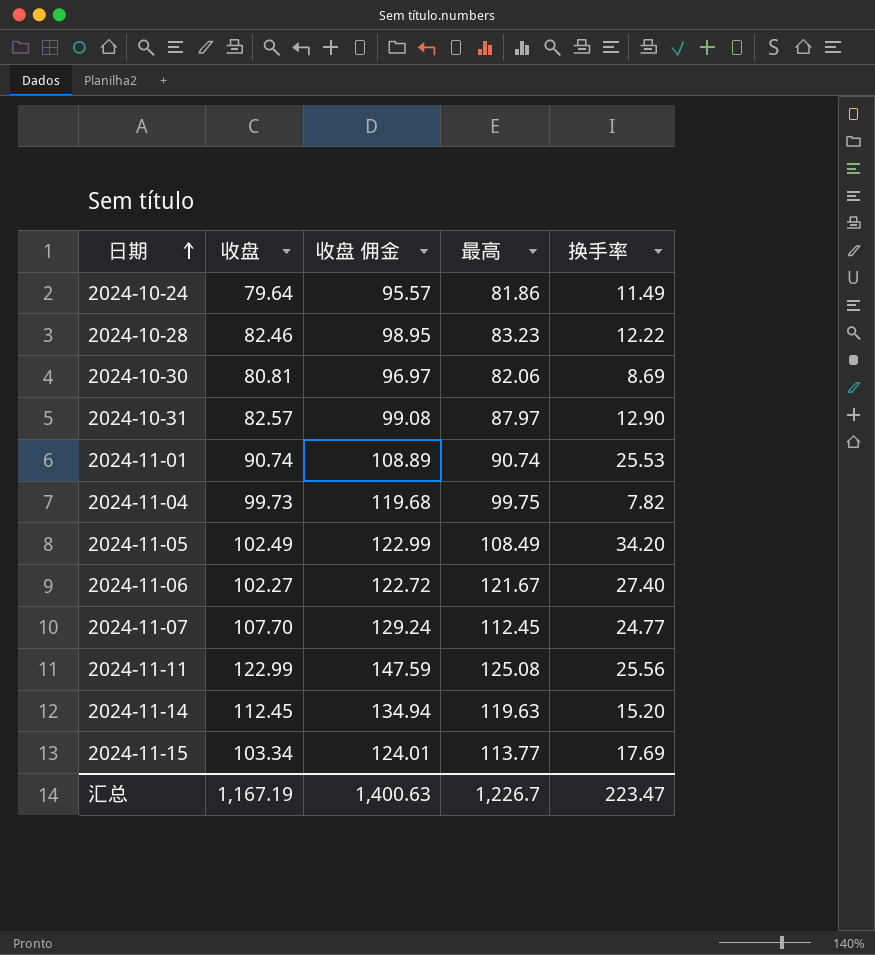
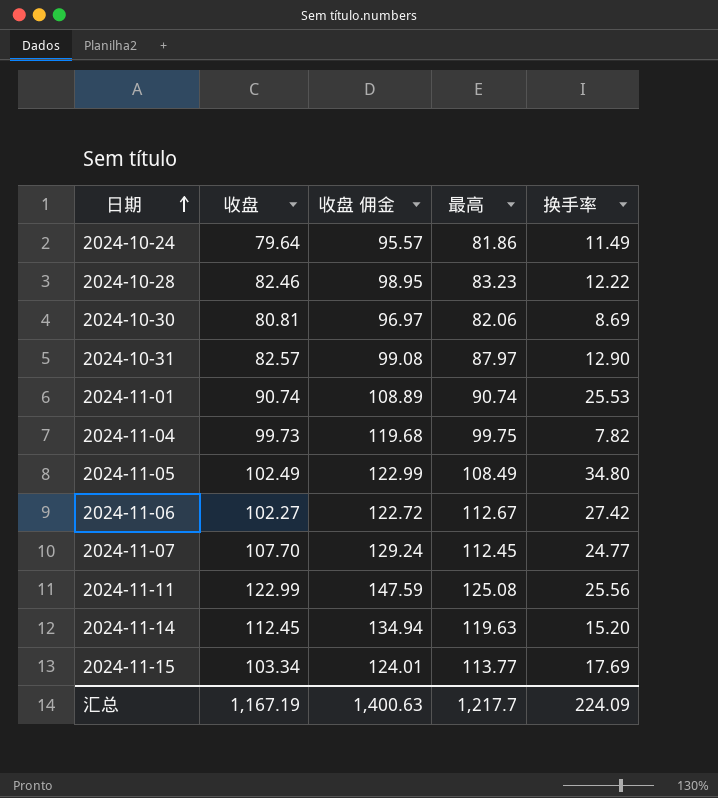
2024-11-05 | 换手率: 34.20 -> 34.80
2024-11-06 | 最高: 121.67 -> 112.67
2024-11-06 | 换手率: 27.40 -> 27.42
汇总 | 最高: 1,226.7 -> 1,217.7
汇总 | 换手率: 223.47 -> 224.09

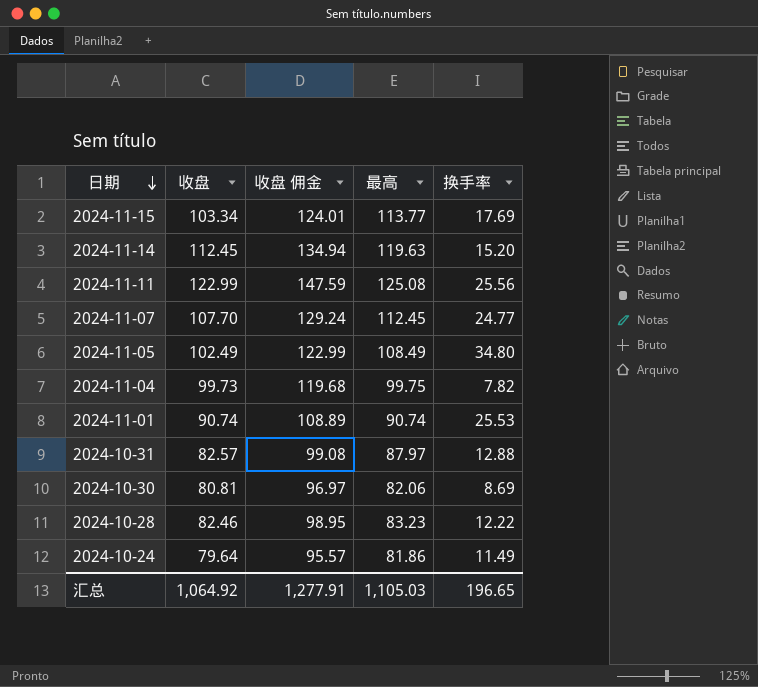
row order: 日期 ascending -> 日期 descending
row 2024-11-06: 102.27 | 122.72 | 112.67 | 27.42 -> none
2024-10-31 | 换手率: 12.90 -> 12.88
汇总 | 收盘: 1,167.19 -> 1,064.92
汇总 | 收盘 佣金: 1,400.63 -> 1,277.91
汇总 | 最高: 1,217.7 -> 1,105.03
汇总 | 换手率: 224.09 -> 196.65

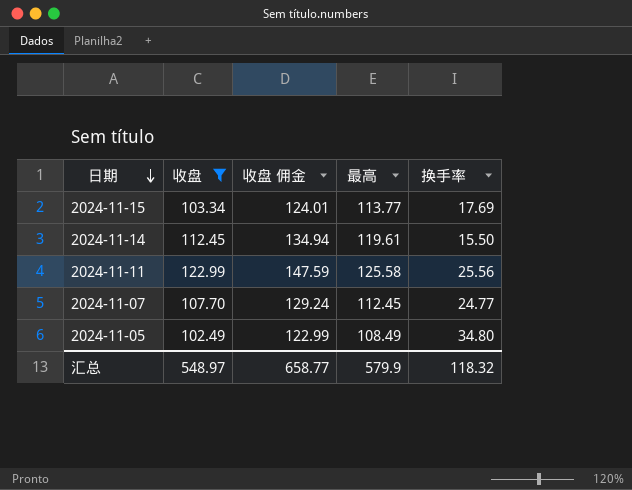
filter: none -> 收盘 >= 102.49
2024-11-14 | 最高: 119.63 -> 119.61
2024-11-14 | 换手率: 15.20 -> 15.50
2024-11-11 | 最高: 125.08 -> 125.58
汇总 | 收盘: 1,064.92 -> 548.97
汇总 | 收盘 佣金: 1,277.91 -> 658.77
汇总 | 最高: 1,105.03 -> 579.9
汇总 | 换手率: 196.65 -> 118.32

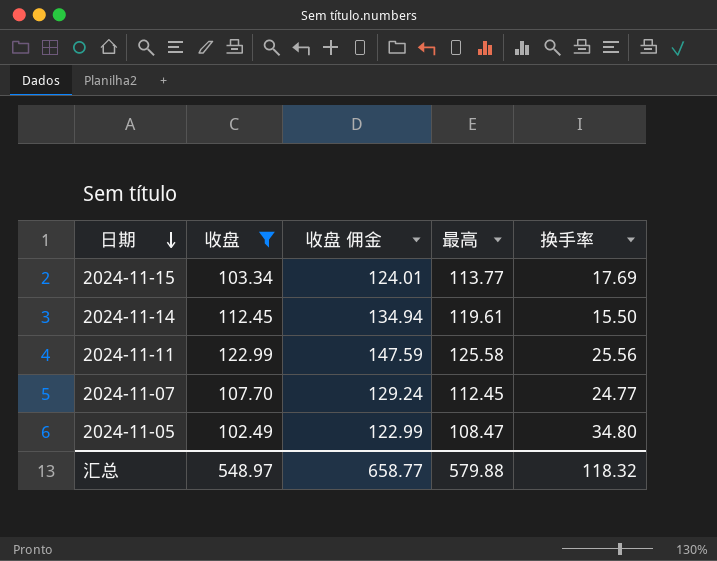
2024-11-05 | 最高: 108.49 -> 108.47
汇总 | 最高: 579.9 -> 579.88

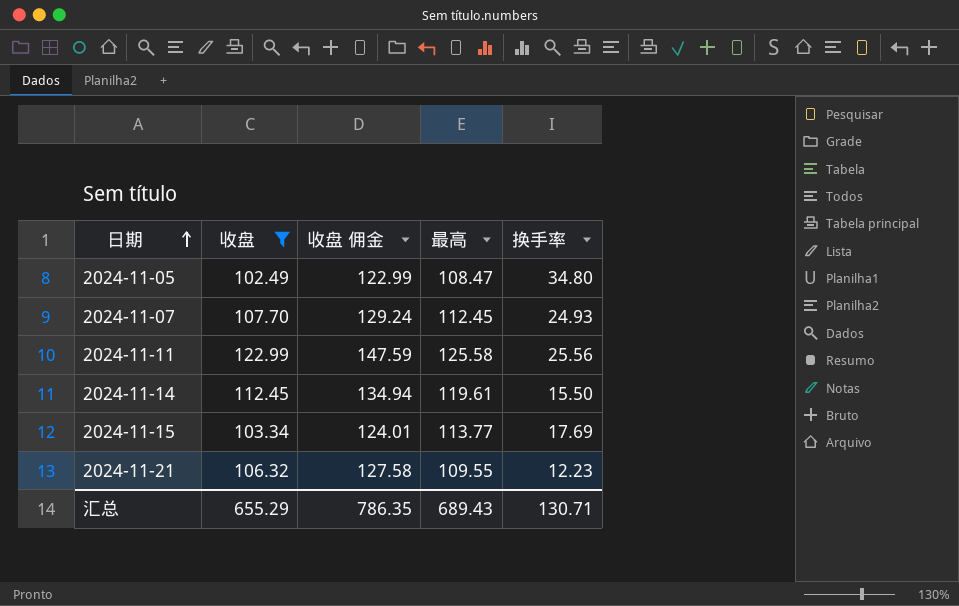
row order: 日期 descending -> 日期 ascending
2024-11-07 | 换手率: 24.77 -> 24.93
row 2024-11-21: none -> 106.32 | 127.58 | 109.55 | 12.23
汇总 | 收盘: 548.97 -> 655.29
汇总 | 收盘 佣金: 658.77 -> 786.35
汇总 | 最高: 579.88 -> 689.43
汇总 | 换手率: 118.32 -> 130.71

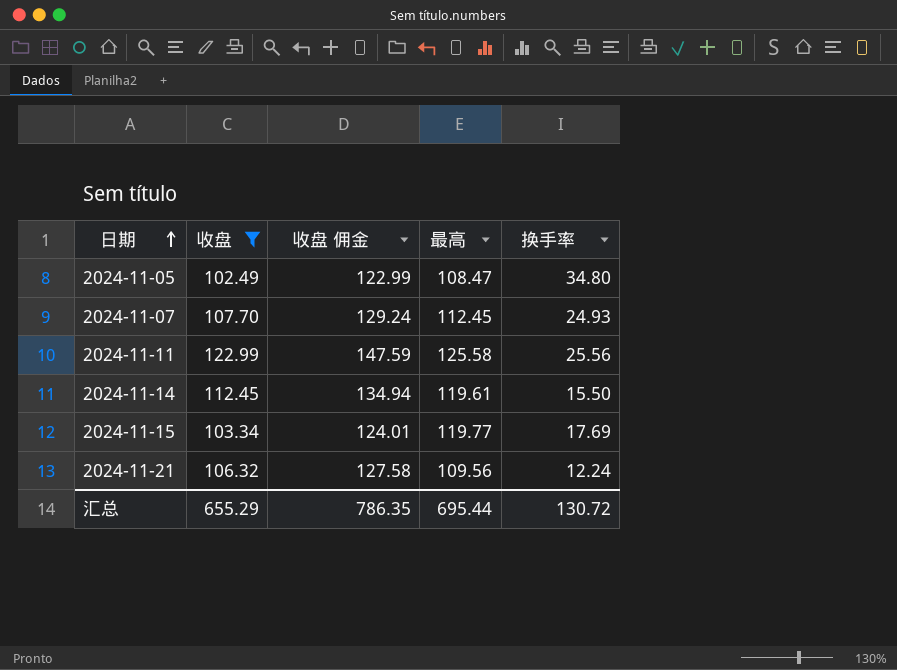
2024-11-15 | 最高: 113.77 -> 119.77
2024-11-21 | 最高: 109.55 -> 109.56
2024-11-21 | 换手率: 12.23 -> 12.24
汇总 | 最高: 689.43 -> 695.44
汇总 | 换手率: 130.71 -> 130.72

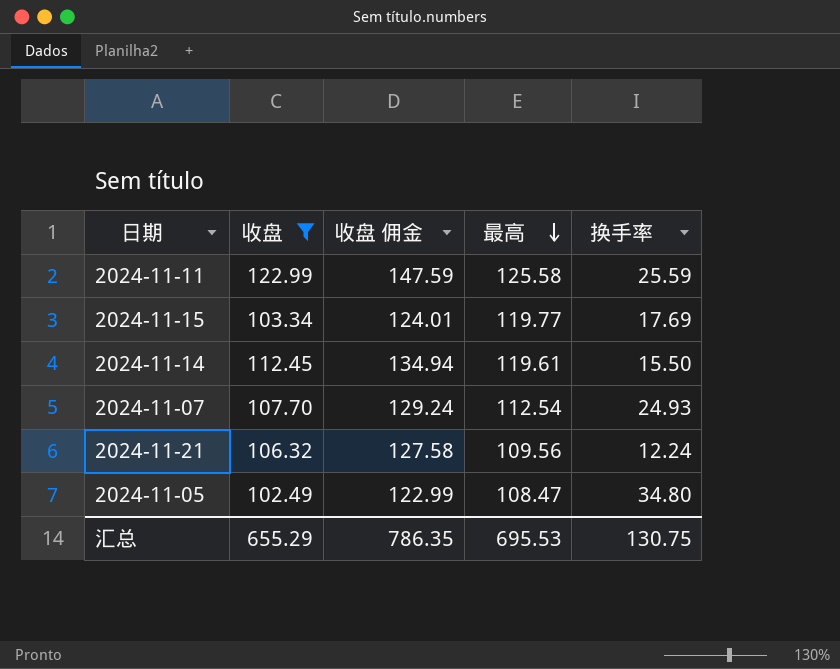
row order: 日期 ascending -> 最高 descending
2024-11-11 | 换手率: 25.56 -> 25.59
2024-11-07 | 最高: 112.45 -> 112.54
汇总 | 最高: 695.44 -> 695.53
汇总 | 换手率: 130.72 -> 130.75

